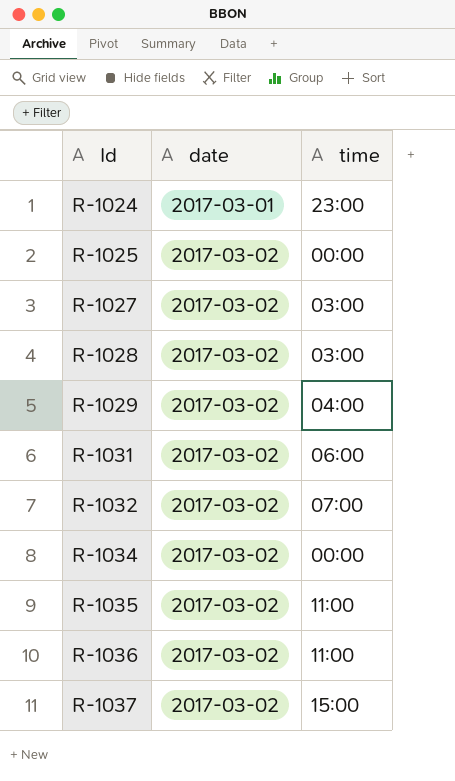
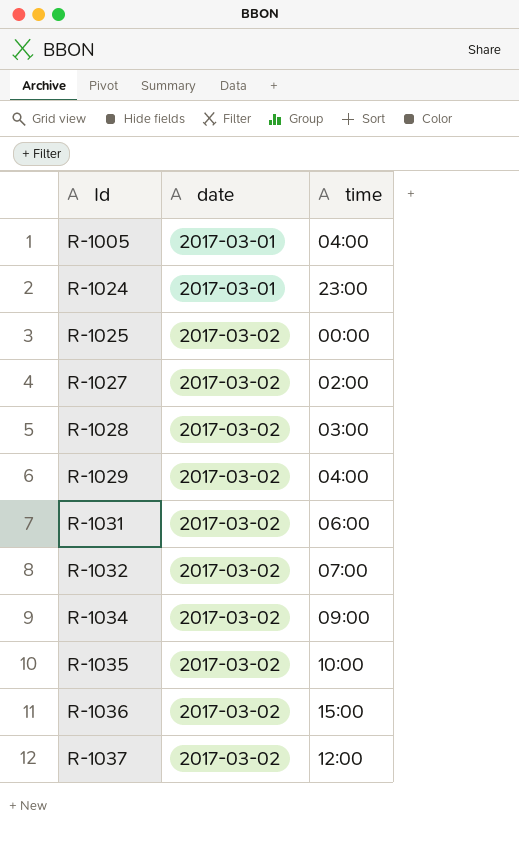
row R-1005: none -> 2017-03-01 | 04:00
R-1027 | time: 03:00 -> 02:00
R-1034 | time: 00:00 -> 09:00
R-1035 | time: 11:00 -> 10:00
R-1036 | time: 11:00 -> 15:00
R-1037 | time: 15:00 -> 12:00

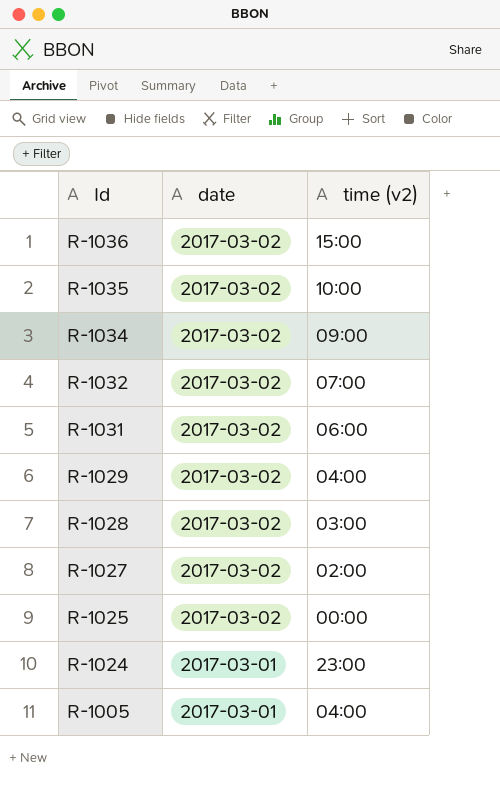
row order: Id ascending -> Id descending
column name: time -> time (v2)
row R-1037: 2017-03-02 | 12:00 -> none

